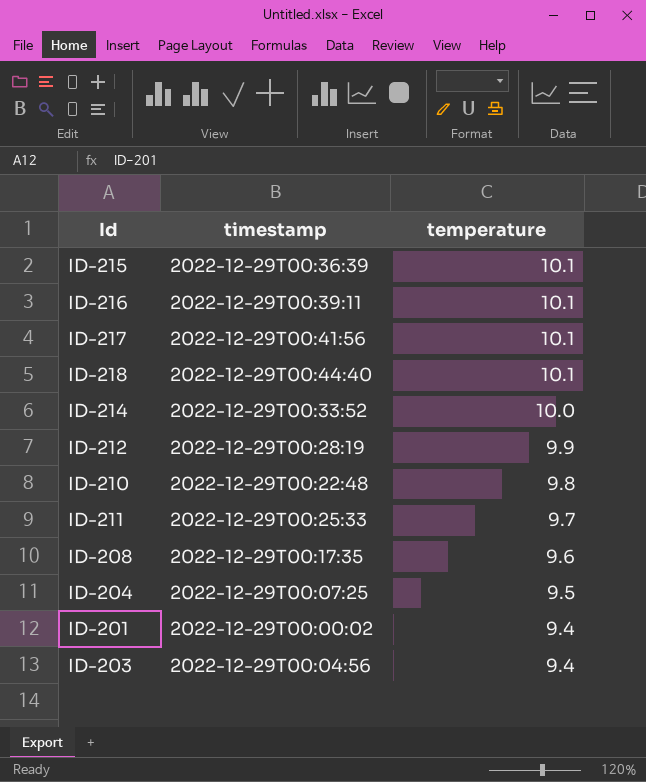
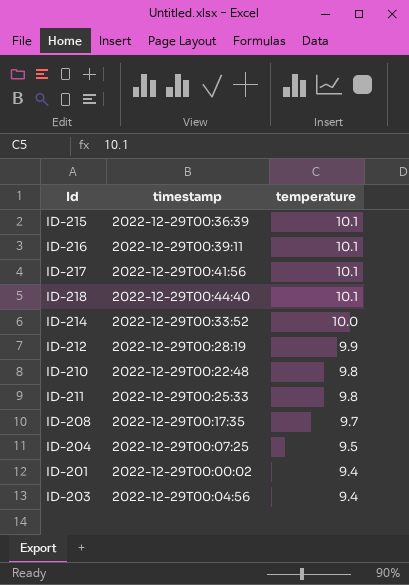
ID-211 | temperature: 9.7 -> 9.8
ID-208 | temperature: 9.6 -> 9.7

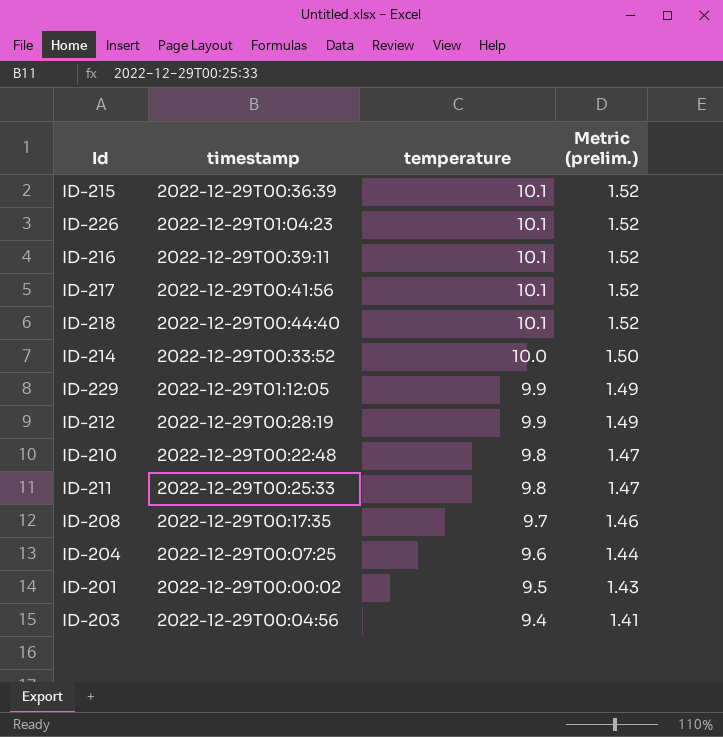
column Metric (prelim.) | formula: none -> [temperature] * 0.15
row ID-226: none -> 2022-12-29T01:04:23 | 10.1 | 1.52
row ID-229: none -> 2022-12-29T01:12:05 | 9.9 | 1.49
ID-204 | temperature: 9.5 -> 9.6
ID-201 | temperature: 9.4 -> 9.5

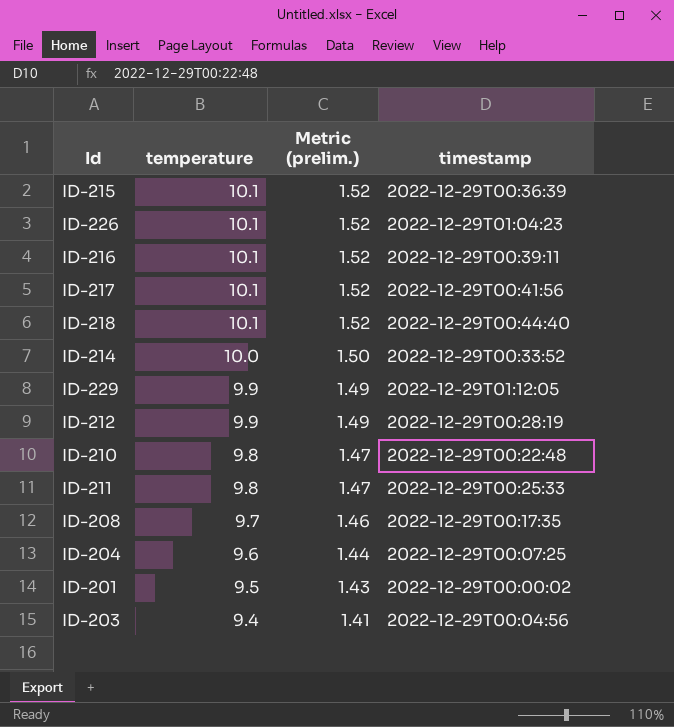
column timestamp | position: 2 -> 4

